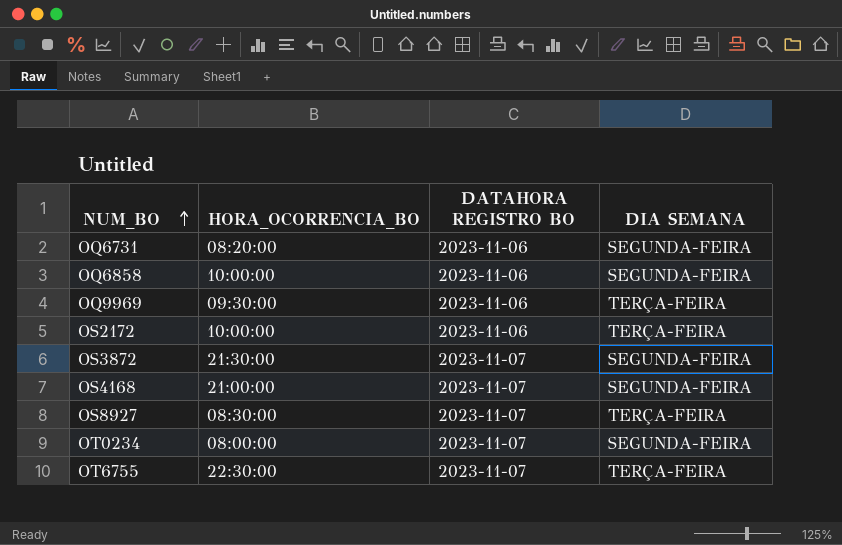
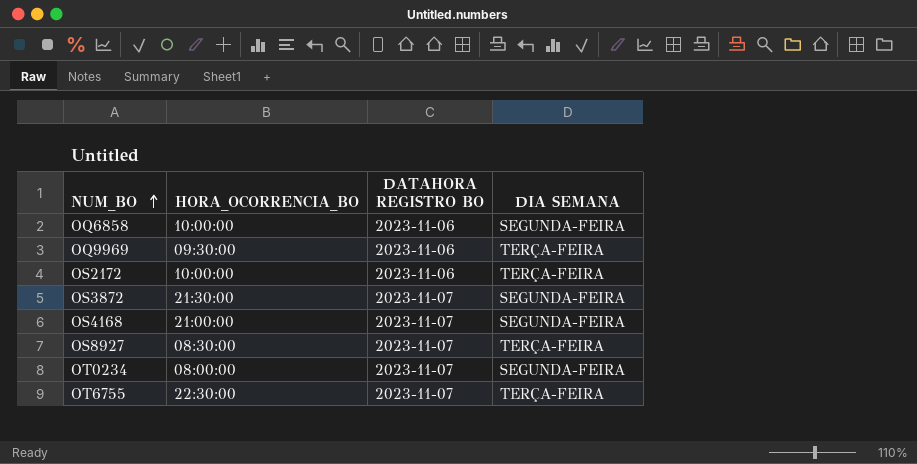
row OQ6731: 08:20:00 | 2023-11-06 | SEGUNDA-FEIRA -> none

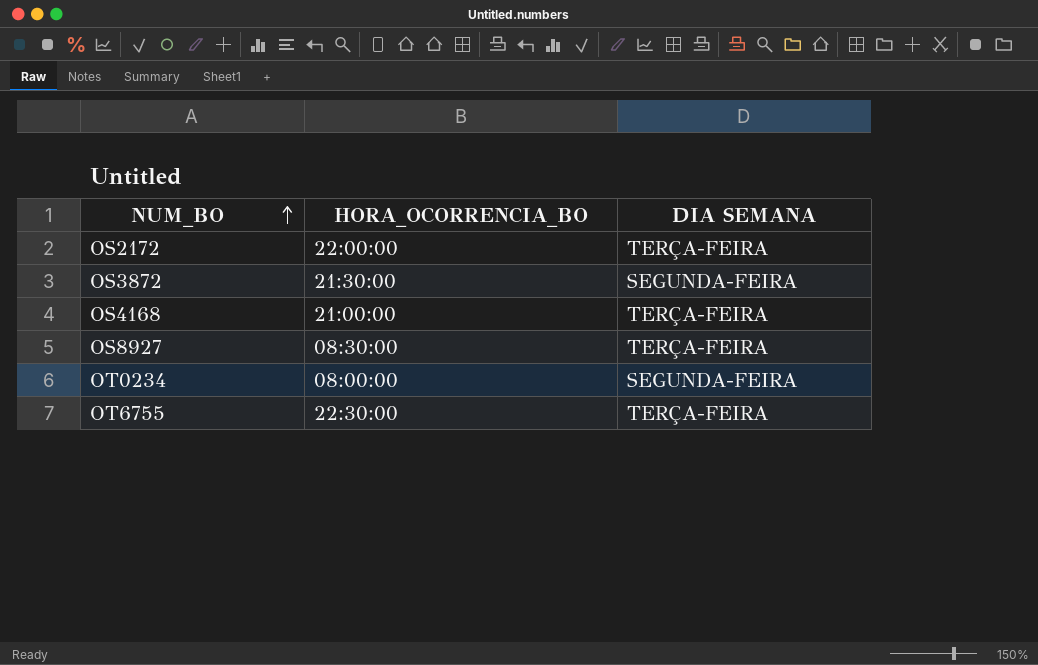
column DATAHORA REGISTRO BO | position: 3 -> none
row OQ6858: 10:00:00 | 2023-11-06 | SEGUNDA-FEIRA -> none
row OQ9969: 09:30:00 | 2023-11-06 | TERÇA-FEIRA -> none
OS2172 | HORA_OCORRENCIA_BO: 10:00:00 -> 22:00:00
OS4168 | DIA SEMANA: SEGUNDA-FEIRA -> TERÇA-FEIRA

